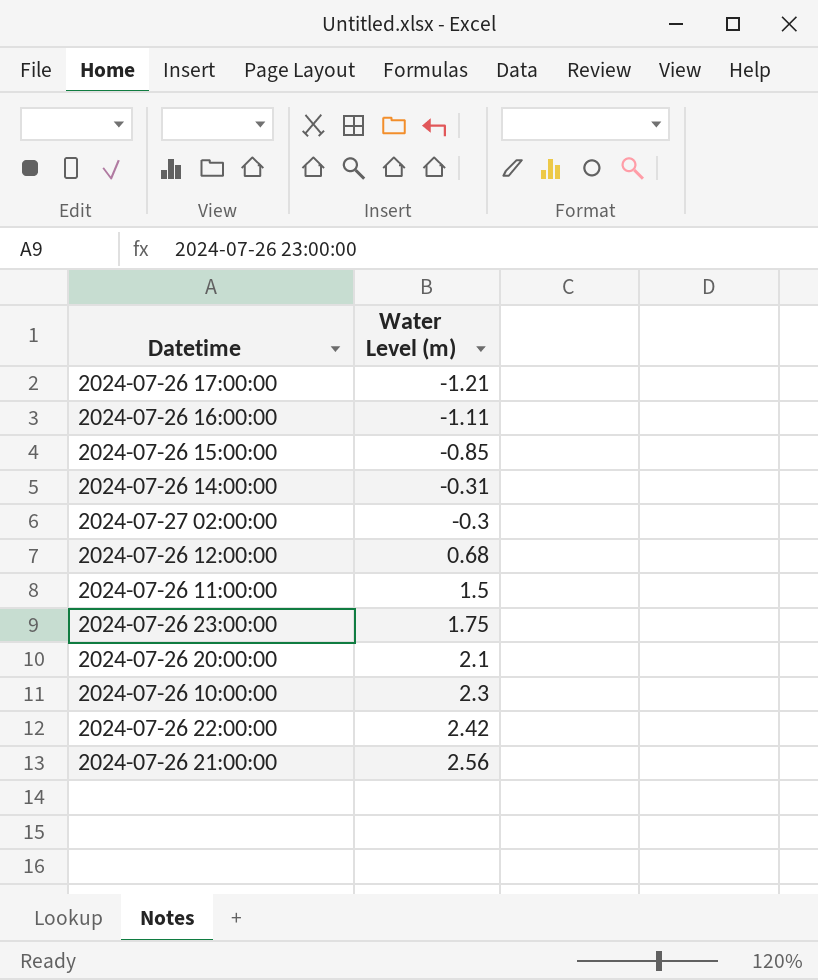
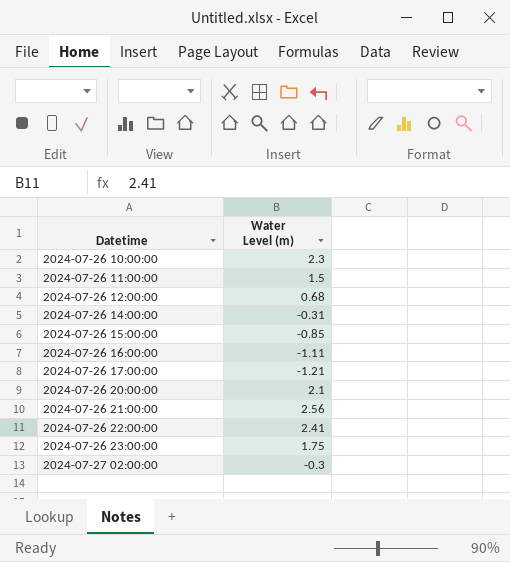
row order: Water Level (m) ascending -> Datetime ascending
2024-07-26 22:00:00 | Water Level (m): 2.42 -> 2.41

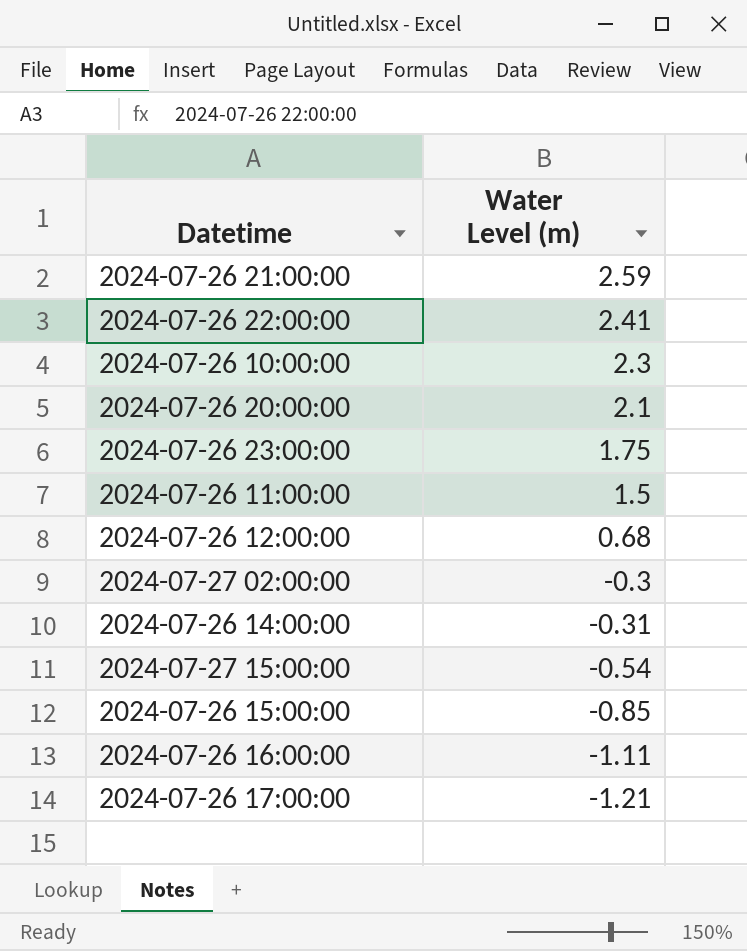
row order: Datetime ascending -> Water Level (m) descending
2024-07-26 21:00:00 | Water Level (m): 2.56 -> 2.59
row 2024-07-27 15:00:00: none -> -0.54

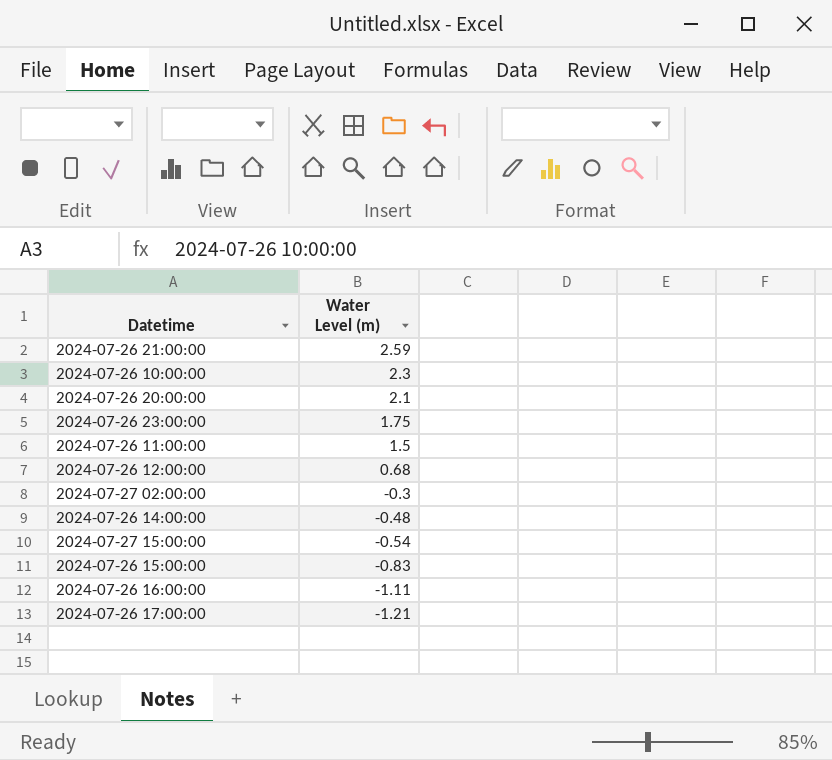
row 2024-07-26 22:00:00: 2.41 -> none
2024-07-26 14:00:00 | Water Level (m): -0.31 -> -0.48
2024-07-26 15:00:00 | Water Level (m): -0.85 -> -0.83

